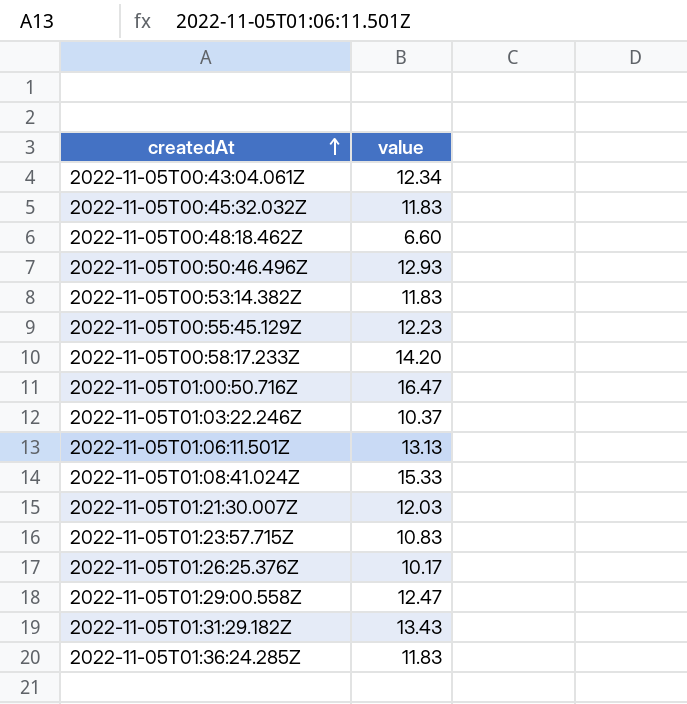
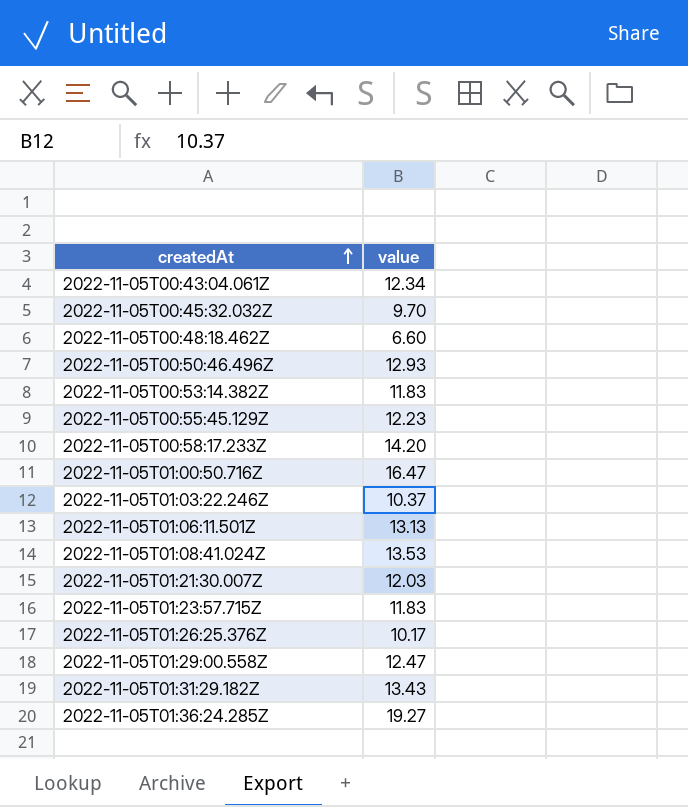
2022-11-05T00:45:32.032Z | value: 11.83 -> 9.70
2022-11-05T01:08:41.024Z | value: 15.33 -> 13.53
2022-11-05T01:23:57.715Z | value: 10.83 -> 11.83
2022-11-05T01:36:24.285Z | value: 11.83 -> 19.27

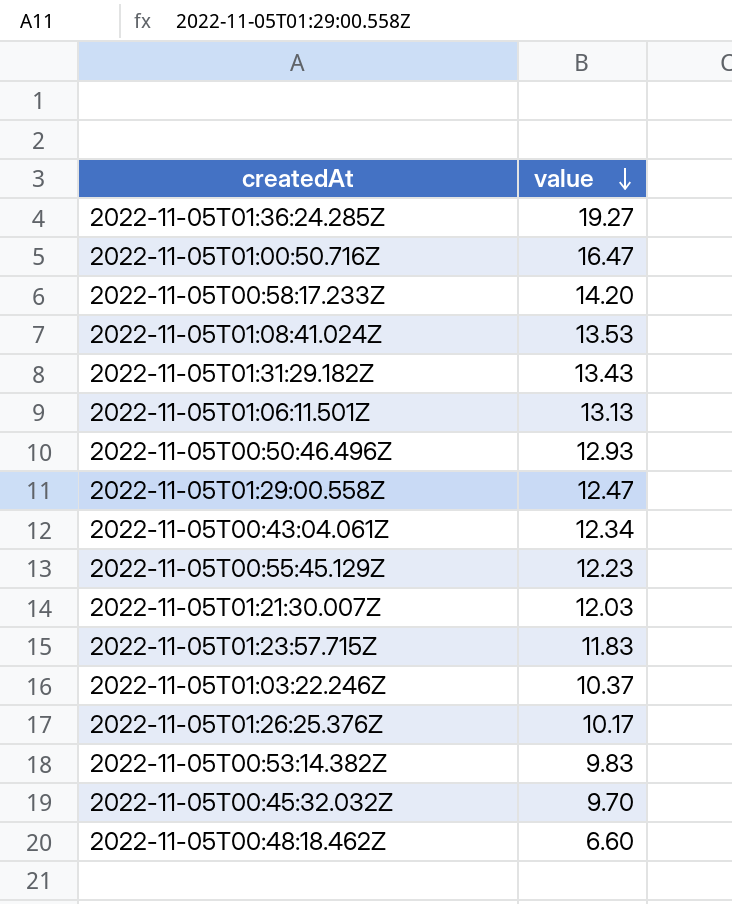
row order: createdAt ascending -> value descending
2022-11-05T00:53:14.382Z | value: 11.83 -> 9.83

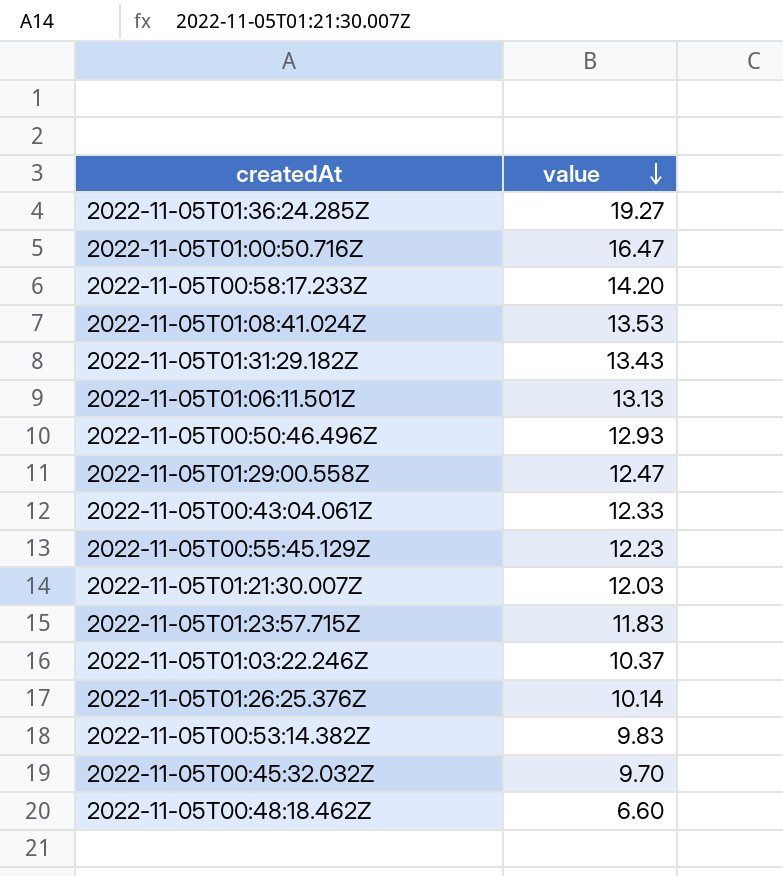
2022-11-05T00:43:04.061Z | value: 12.34 -> 12.33
2022-11-05T01:26:25.376Z | value: 10.17 -> 10.14

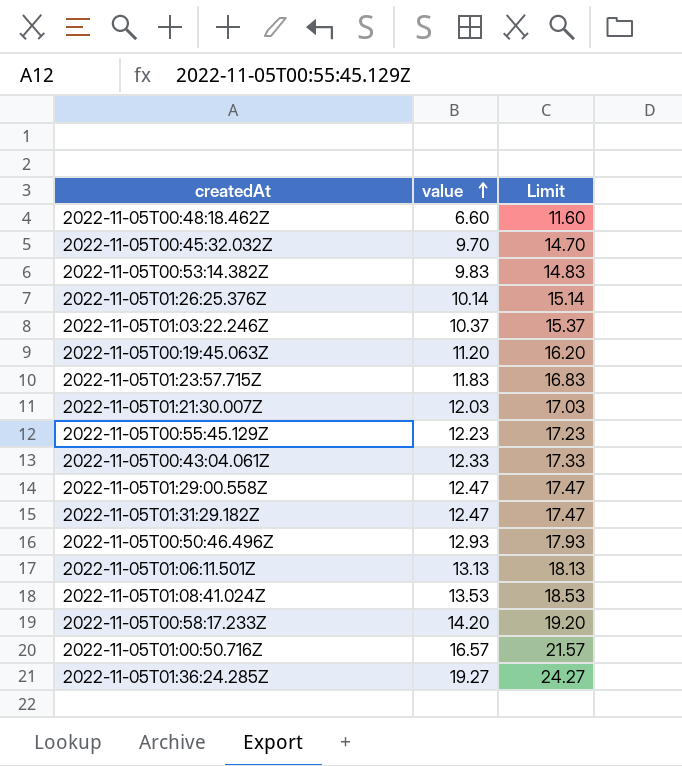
row order: value descending -> value ascending
column Limit | formula: none -> [value] + 5
row 2022-11-05T00:19:45.063Z: none -> 11.20 | 16.20
2022-11-05T01:31:29.182Z | value: 13.43 -> 12.47
2022-11-05T01:00:50.716Z | value: 16.47 -> 16.57

